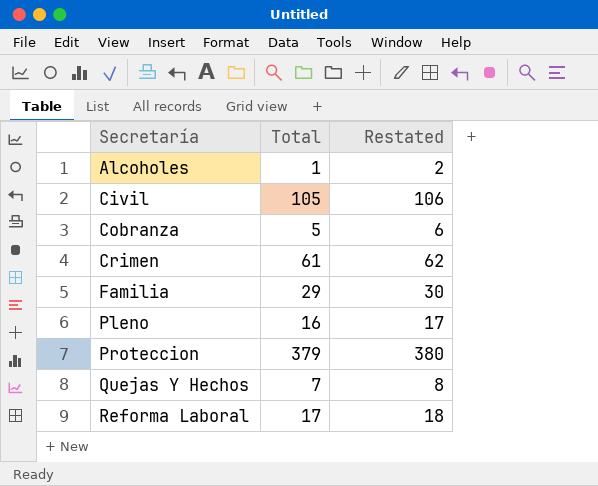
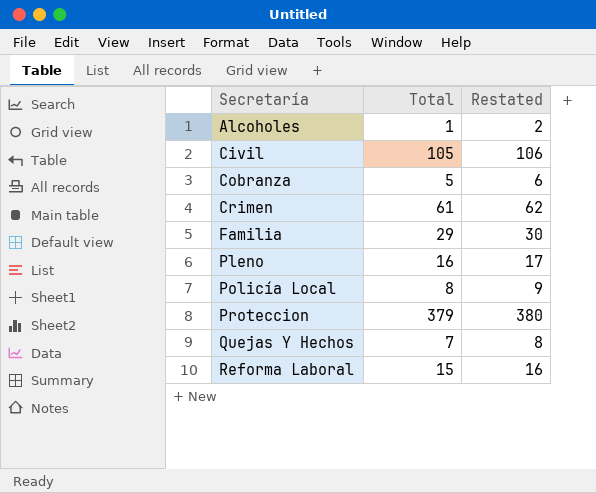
row Policía Local: none -> 8 | 9
Reforma Laboral | Total: 17 -> 15
Reforma Laboral | Restated: 18 -> 16

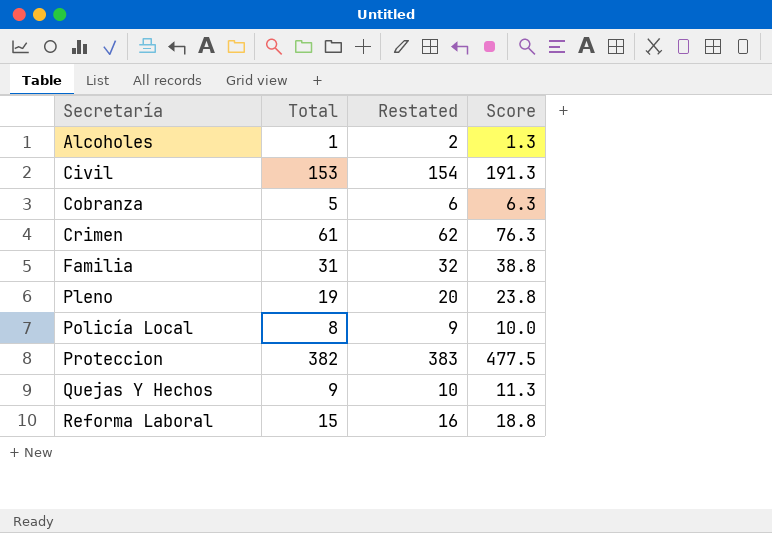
column Score | formula: none -> [Total] * 1.25
Civil | Total: 105 -> 153
Civil | Restated: 106 -> 154
Familia | Total: 29 -> 31
Familia | Restated: 30 -> 32
Pleno | Total: 16 -> 19
Pleno | Restated: 17 -> 20
Proteccion | Total: 379 -> 382
Proteccion | Restated: 380 -> 383
Quejas Y Hechos | Total: 7 -> 9
Quejas Y Hechos | Restated: 8 -> 10

